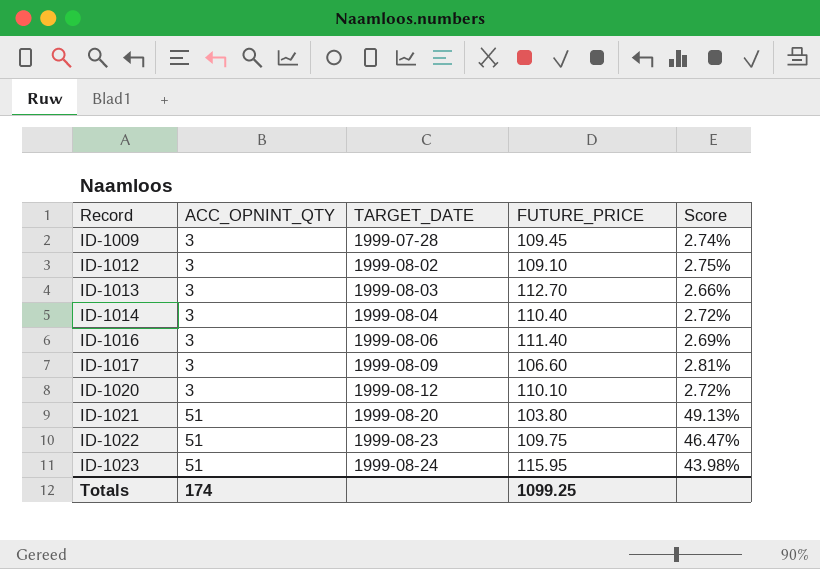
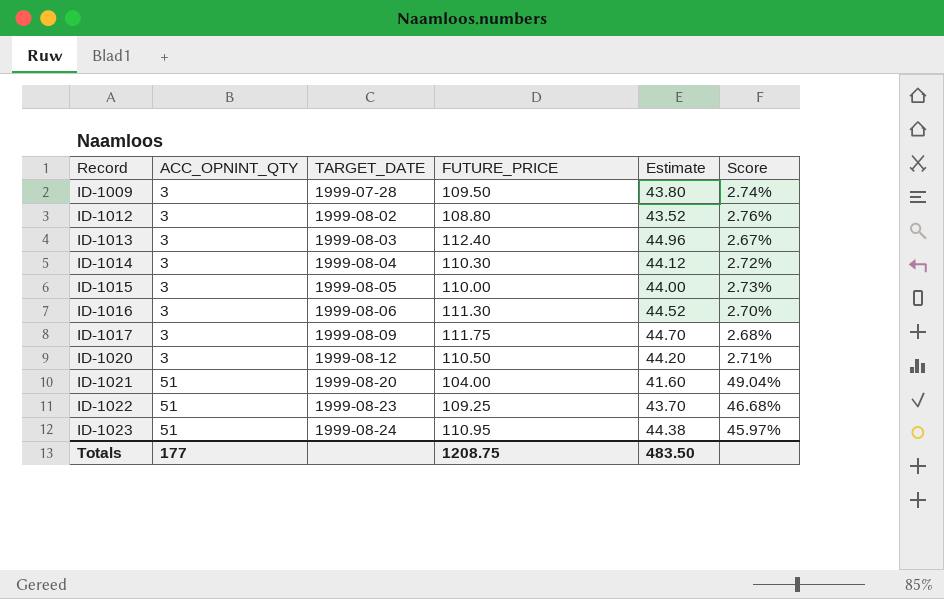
column Estimate | formula: none -> [FUTURE_PRICE] * 0.4
ID-1009 | FUTURE_PRICE: 109.45 -> 109.50
ID-1012 | FUTURE_PRICE: 109.10 -> 108.80
ID-1012 | Score: 2.75% -> 2.76%
ID-1013 | FUTURE_PRICE: 112.70 -> 112.40
ID-1013 | Score: 2.66% -> 2.67%
ID-1014 | FUTURE_PRICE: 110.40 -> 110.30
row ID-1015: none -> 3 | 1999-08-05 | 110.00 | 44.00 | 2.73%
ID-1016 | FUTURE_PRICE: 111.40 -> 111.30
ID-1016 | Score: 2.69% -> 2.70%
ID-1017 | FUTURE_PRICE: 106.60 -> 111.75
ID-1017 | Score: 2.81% -> 2.68%
ID-1020 | FUTURE_PRICE: 110.10 -> 110.50
ID-1020 | Score: 2.72% -> 2.71%
ID-1021 | FUTURE_PRICE: 103.80 -> 104.00
ID-1021 | Score: 49.13% -> 49.04%
ID-1022 | FUTURE_PRICE: 109.75 -> 109.25
ID-1022 | Score: 46.47% -> 46.68%
ID-1023 | FUTURE_PRICE: 115.95 -> 110.95
ID-1023 | Score: 43.98% -> 45.97%
Totals | ACC_OPNINT_QTY: 174 -> 177
Totals | FUTURE_PRICE: 1099.25 -> 1208.75

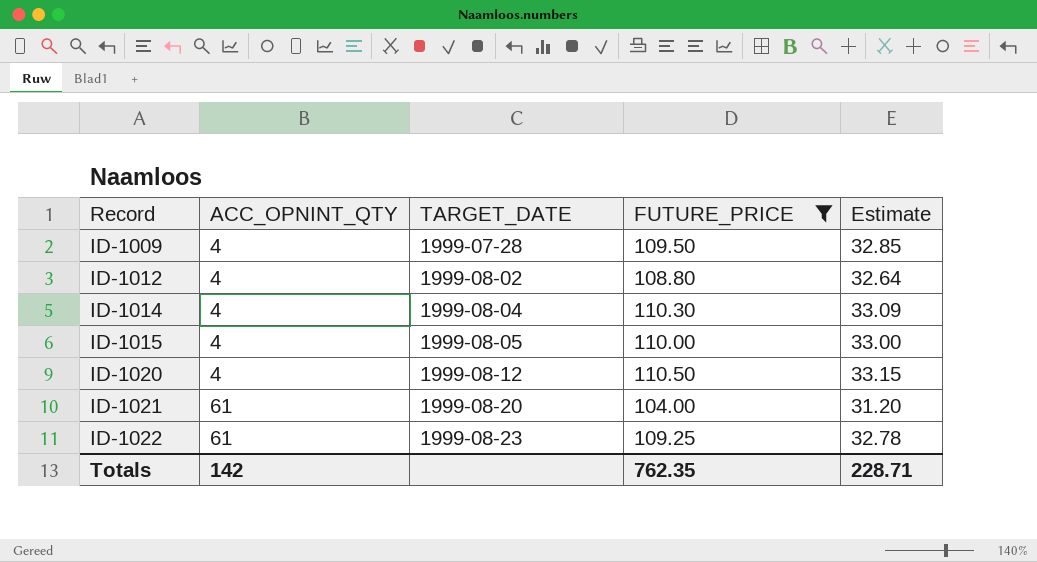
filter: none -> FUTURE_PRICE <= 110.50
column Score | formula: [ACC_OPNINT_QTY] / [FUTURE_PRICE] -> none
column Estimate | formula: [FUTURE_PRICE] * 0.4 -> [FUTURE_PRICE] * 0.3
ID-1009 | ACC_OPNINT_QTY: 3 -> 4
ID-1012 | ACC_OPNINT_QTY: 3 -> 4
ID-1014 | ACC_OPNINT_QTY: 3 -> 4
ID-1015 | ACC_OPNINT_QTY: 3 -> 4
ID-1020 | ACC_OPNINT_QTY: 3 -> 4
ID-1021 | ACC_OPNINT_QTY: 51 -> 61
ID-1022 | ACC_OPNINT_QTY: 51 -> 61
Totals | ACC_OPNINT_QTY: 177 -> 142
Totals | FUTURE_PRICE: 1208.75 -> 762.35
Totals | Estimate: 483.50 -> 228.71

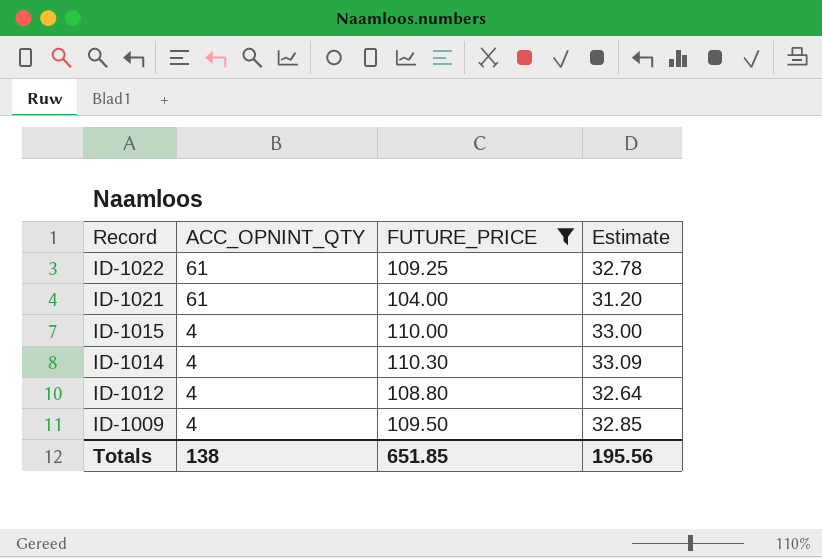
row order: Record ascending -> Record descending
column TARGET_DATE | position: 3 -> none
row ID-1020: 4 | 1999-08-12 | 110.50 | 33.15 -> none
Totals | ACC_OPNINT_QTY: 142 -> 138
Totals | FUTURE_PRICE: 762.35 -> 651.85
Totals | Estimate: 228.71 -> 195.56

